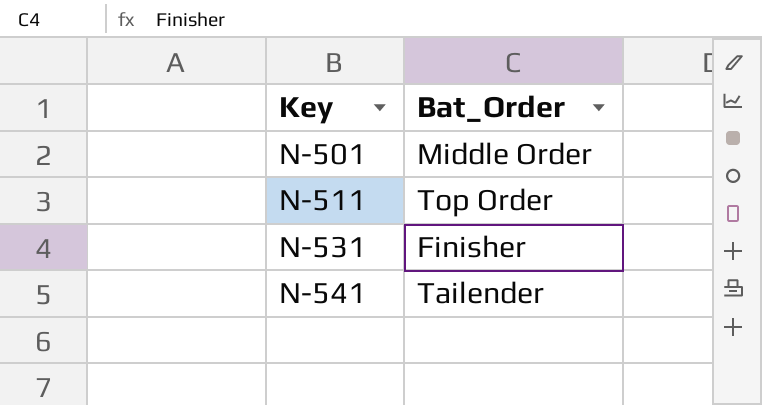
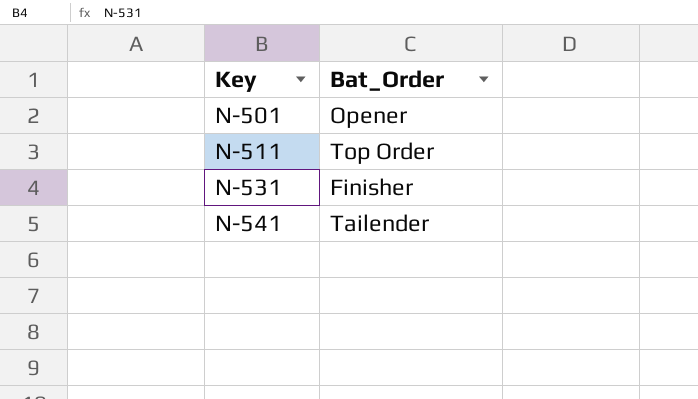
N-501 | Bat_Order: Middle Order -> Opener

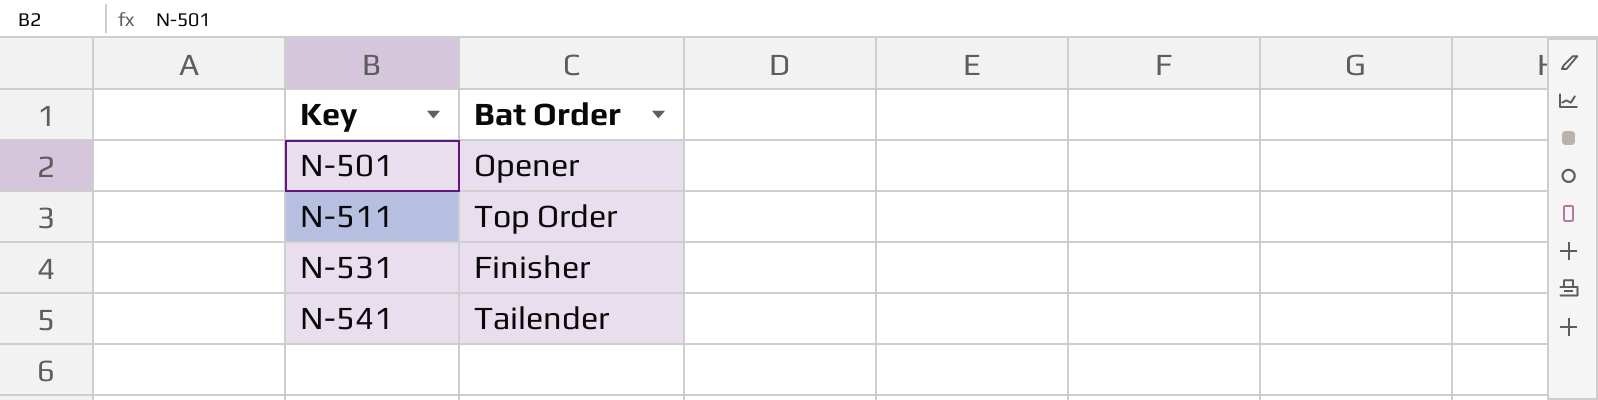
column name: Bat_Order -> Bat Order

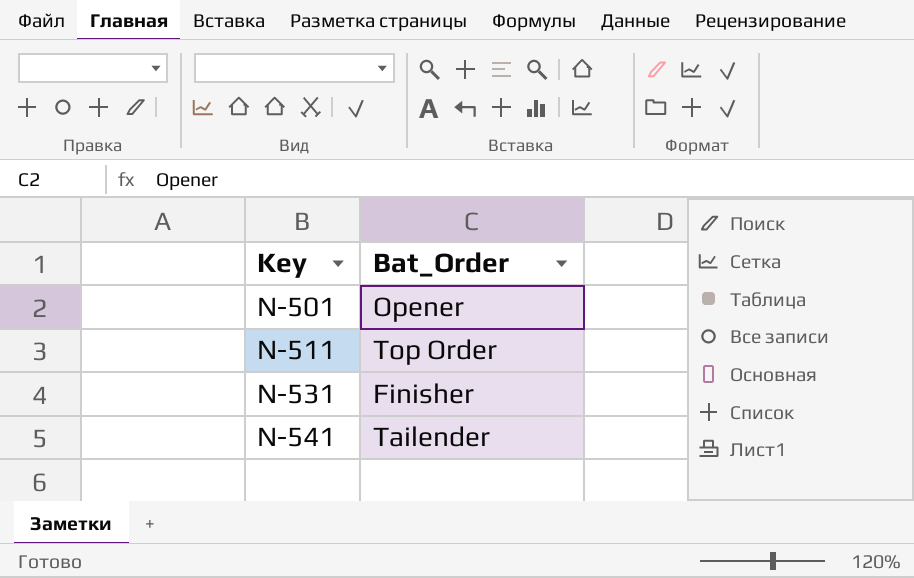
column name: Bat Order -> Bat_Order

